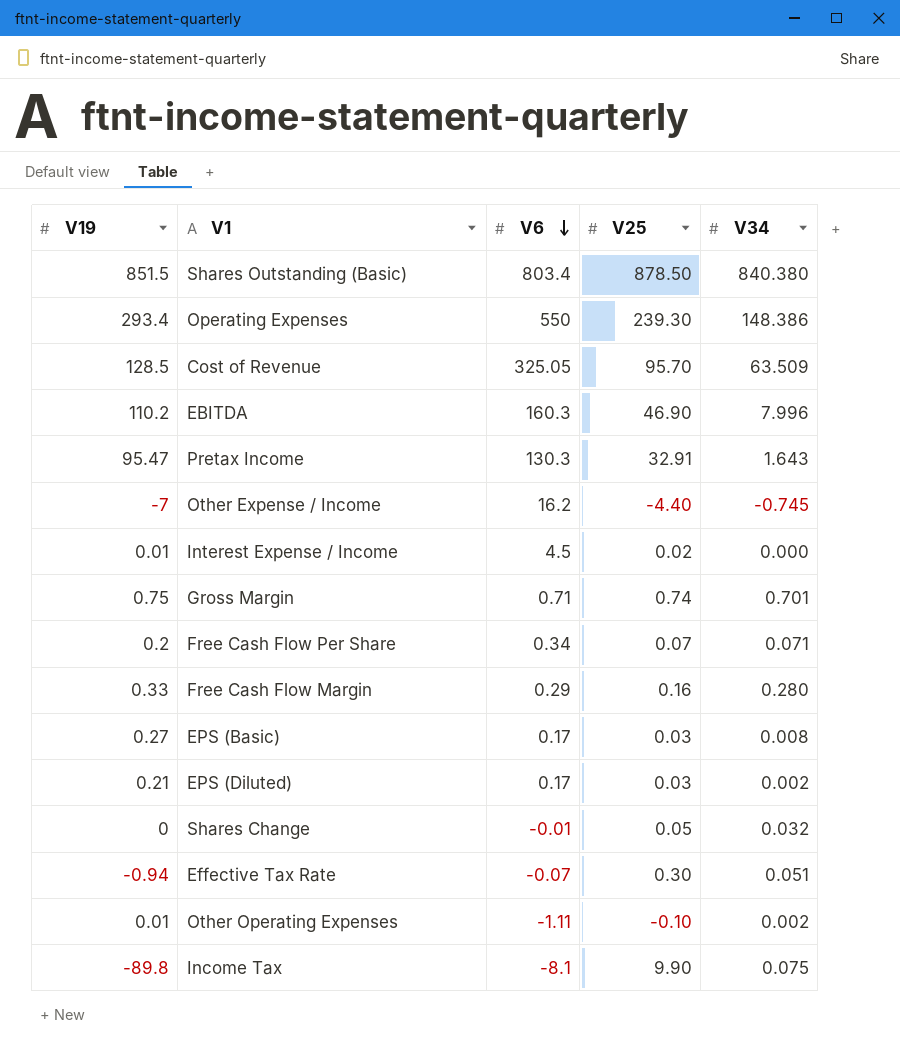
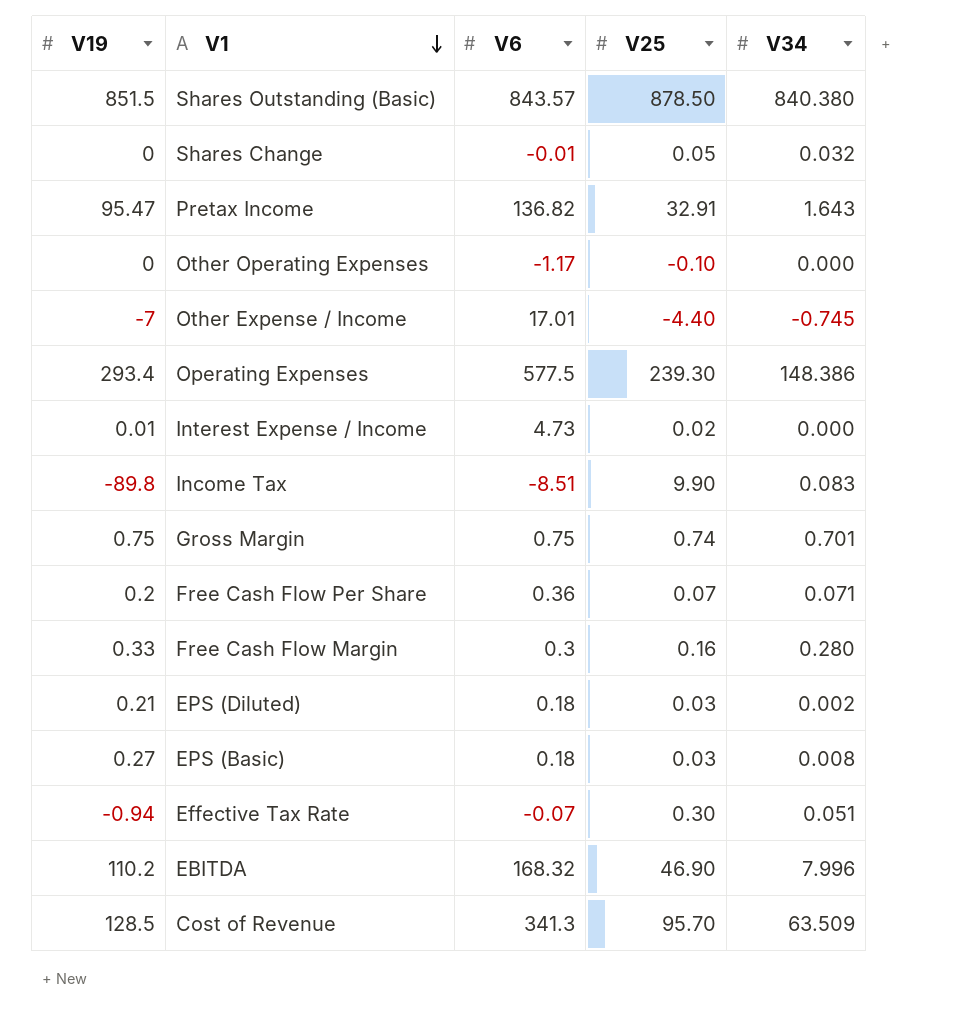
row order: V6 descending -> V1 descending
Shares Outstanding (Basic) | V6: 803.4 -> 843.57
Pretax Income | V6: 130.3 -> 136.82
Other Operating Expenses | V19: 0.01 -> 0
Other Operating Expenses | V6: -1.11 -> -1.17
Other Operating Expenses | V34: 0.002 -> 0.000
Other Expense / Income | V6: 16.2 -> 17.01
Operating Expenses | V6: 550 -> 577.5
Interest Expense / Income | V6: 4.5 -> 4.73
Income Tax | V6: -8.1 -> -8.51
Income Tax | V34: 0.075 -> 0.083
Gross Margin | V6: 0.71 -> 0.75
Free Cash Flow Per Share | V6: 0.34 -> 0.36
Free Cash Flow Margin | V6: 0.29 -> 0.3
EPS (Diluted) | V6: 0.17 -> 0.18
EPS (Basic) | V6: 0.17 -> 0.18
EBITDA | V6: 160.3 -> 168.32
Cost of Revenue | V6: 325.05 -> 341.3

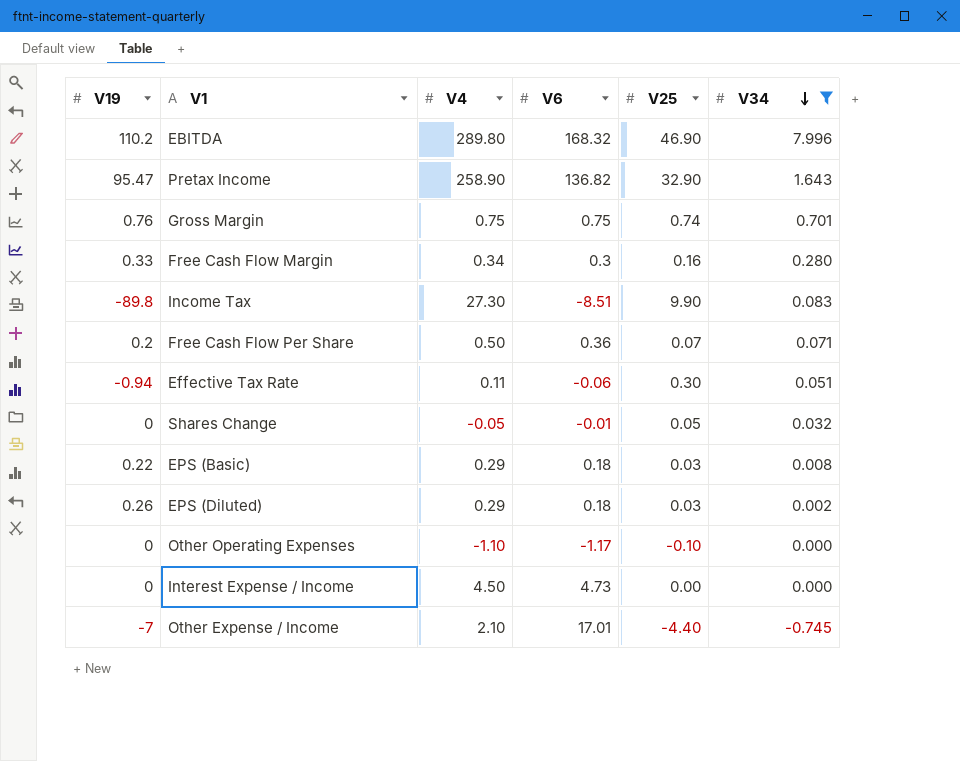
filter: none -> V34 <= 7.996
row order: V1 descending -> V34 descending
column V4 | position: none -> 3
Pretax Income | V25: 32.91 -> 32.90
Gross Margin | V19: 0.75 -> 0.76
Effective Tax Rate | V6: -0.07 -> -0.06
EPS (Basic) | V19: 0.27 -> 0.22
EPS (Diluted) | V19: 0.21 -> 0.26
Interest Expense / Income | V19: 0.01 -> 0
Interest Expense / Income | V25: 0.02 -> 0.00

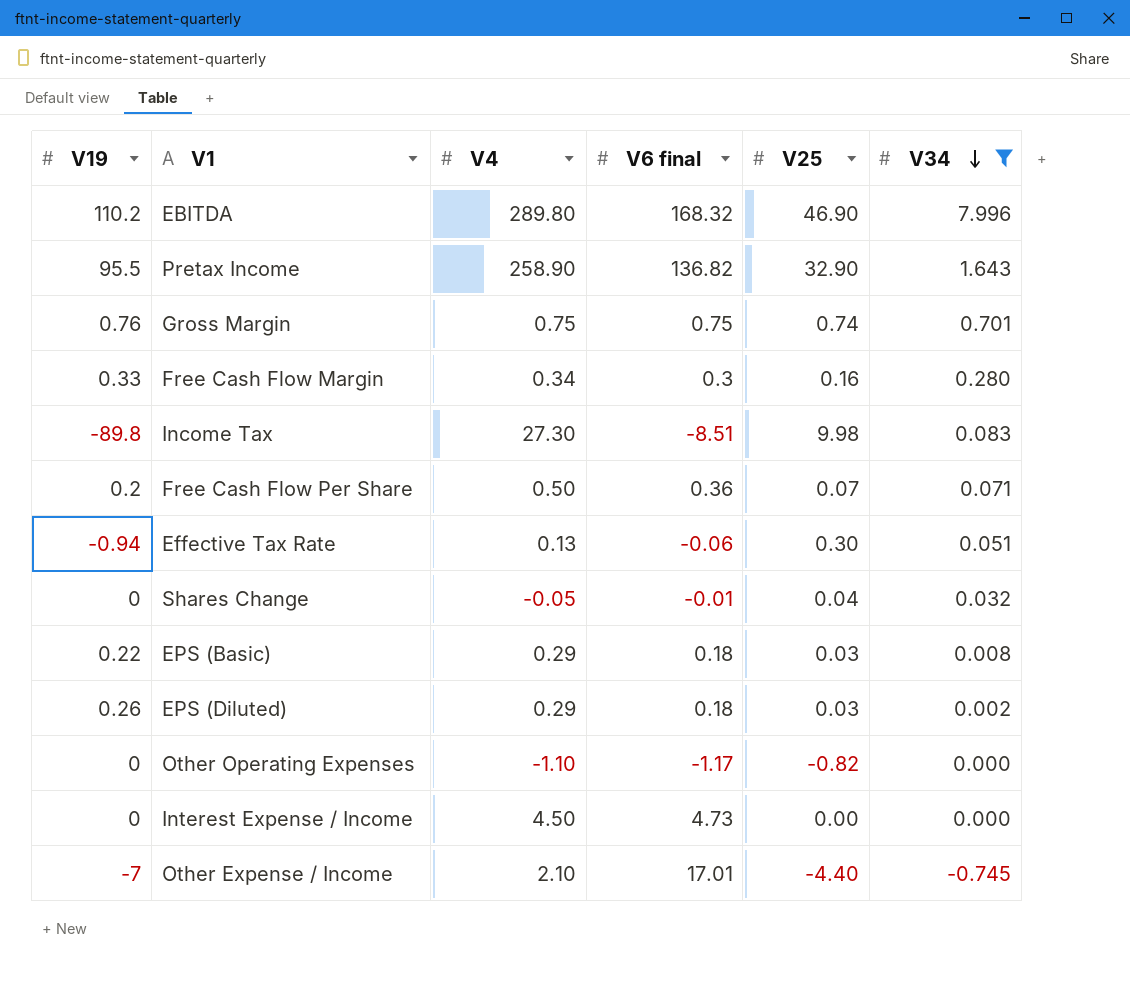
column name: V6 -> V6 final
Pretax Income | V19: 95.47 -> 95.5
Income Tax | V25: 9.90 -> 9.98
Effective Tax Rate | V4: 0.11 -> 0.13
Shares Change | V25: 0.05 -> 0.04
Other Operating Expenses | V25: -0.10 -> -0.82

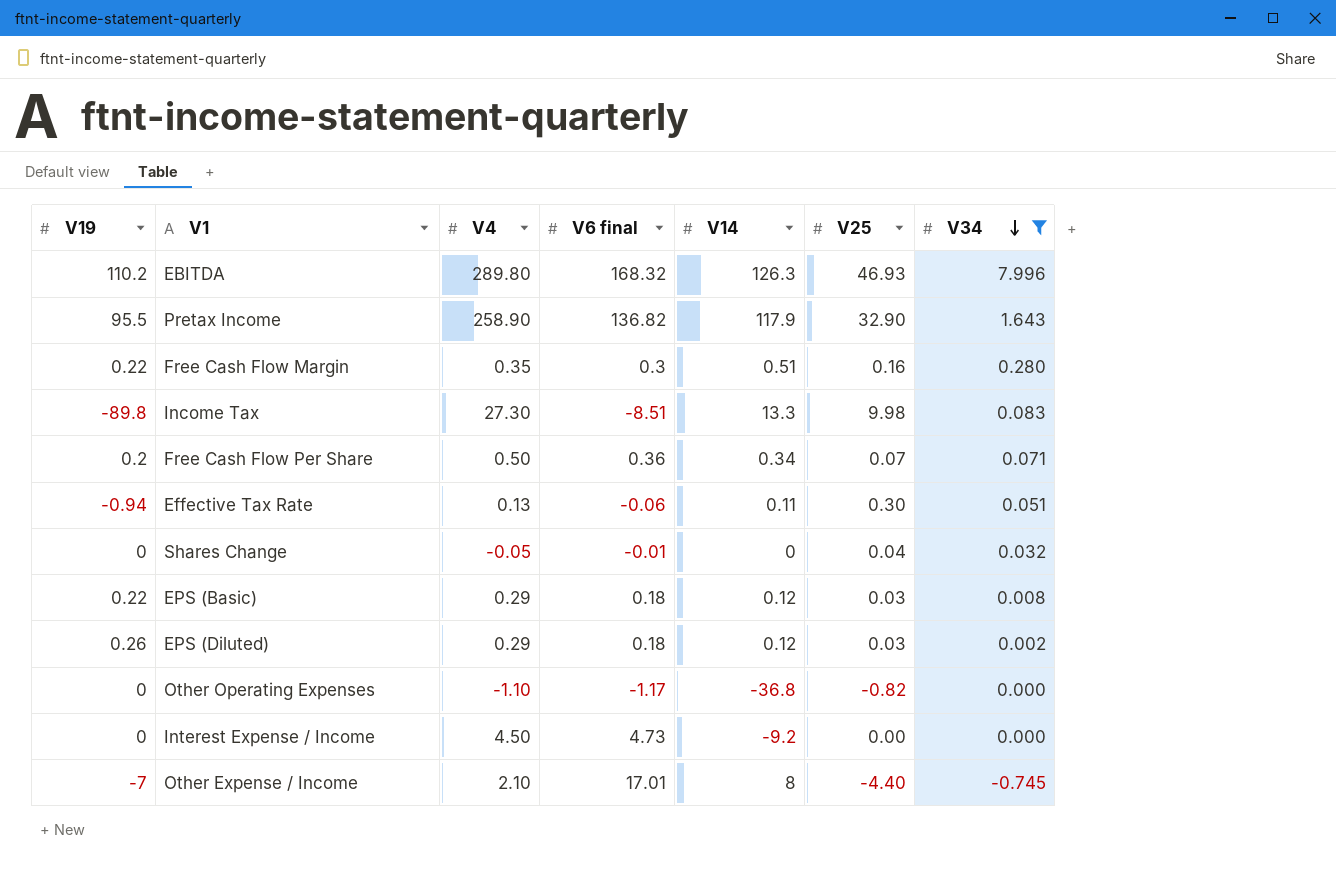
column V14 | position: none -> 5
row Gross Margin: 0.76 | 0.75 | 0.75 | 0.74 | 0.701 -> none
EBITDA | V25: 46.90 -> 46.93
Free Cash Flow Margin | V19: 0.33 -> 0.22
Free Cash Flow Margin | V4: 0.34 -> 0.35

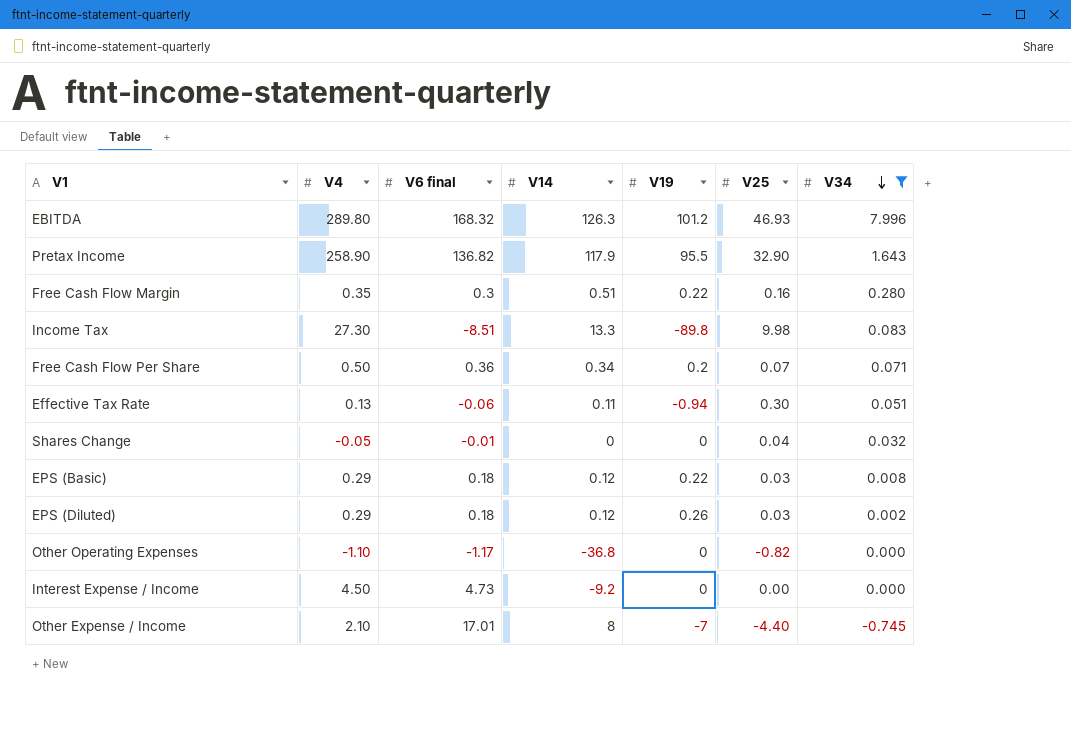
column V19 | position: 1 -> 5
EBITDA | V19: 110.2 -> 101.2

